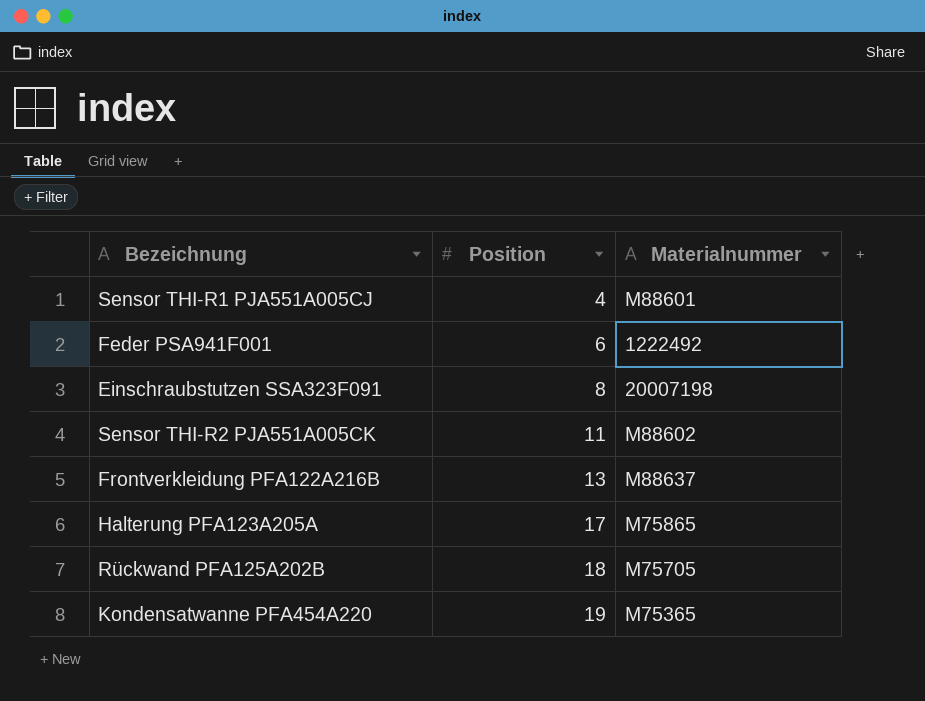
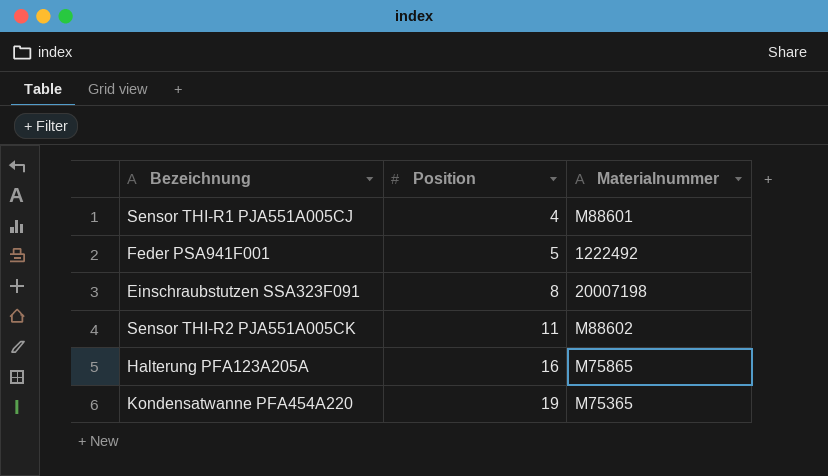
row Frontverkleidung PFA122A216B: 13 | M88637 -> none
row Rückwand PFA125A202B: 18 | M75705 -> none
Feder PSA941F001 | Position: 6 -> 5
Halterung PFA123A205A | Position: 17 -> 16

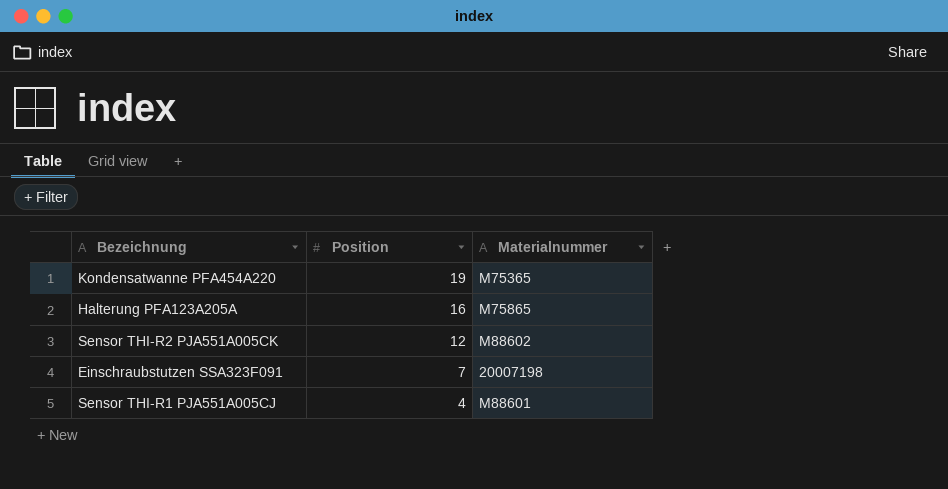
row order: Position ascending -> Position descending
row Feder PSA941F001: 5 | 1222492 -> none
Sensor THI-R2 PJA551A005CK | Position: 11 -> 12
Einschraubstutzen SSA323F091 | Position: 8 -> 7

